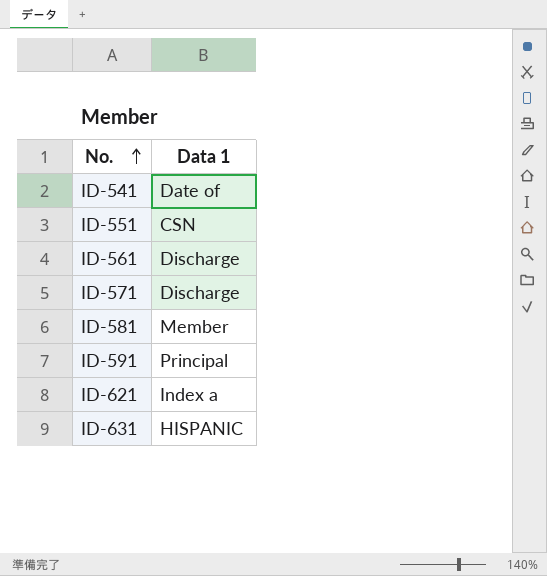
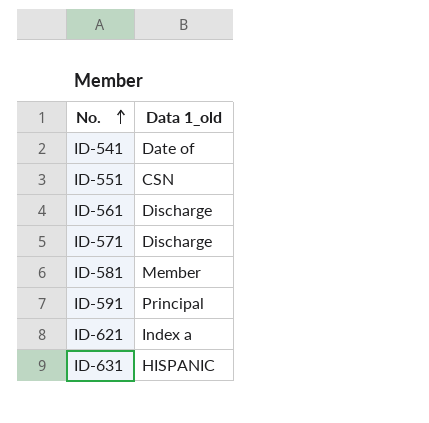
column name: Data 1 -> Data 1_old

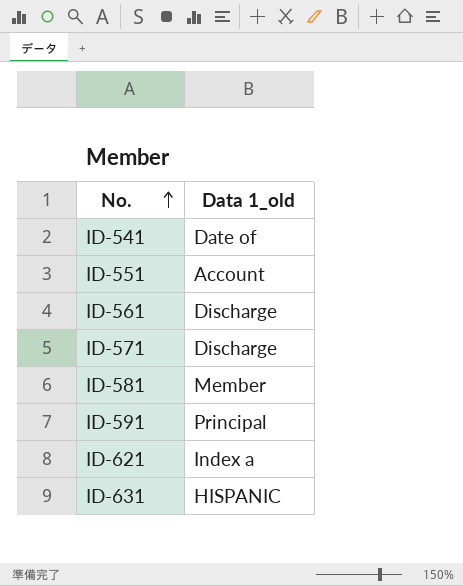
ID-551 | Data 1_old: CSN -> Account

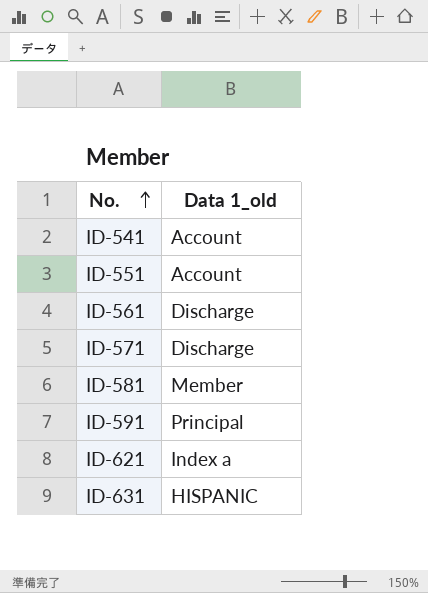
ID-541 | Data 1_old: Date of -> Account

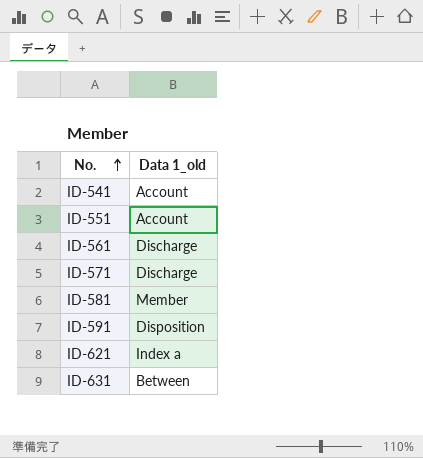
ID-591 | Data 1_old: Principal -> Disposition
ID-631 | Data 1_old: HISPANIC -> Between

